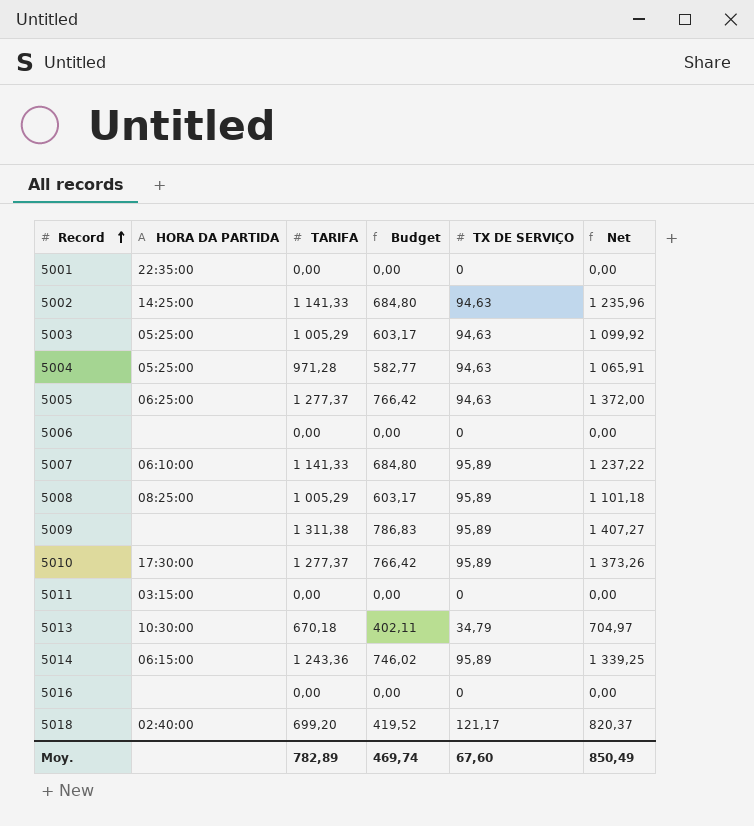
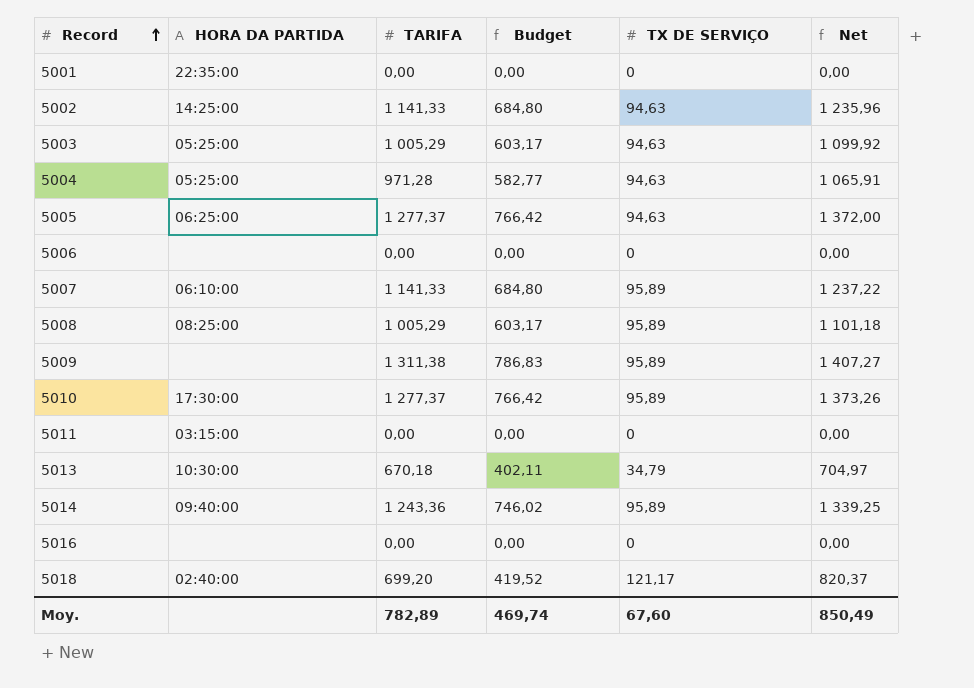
5014 | HORA DA PARTIDA: 06:15:00 -> 09:40:00

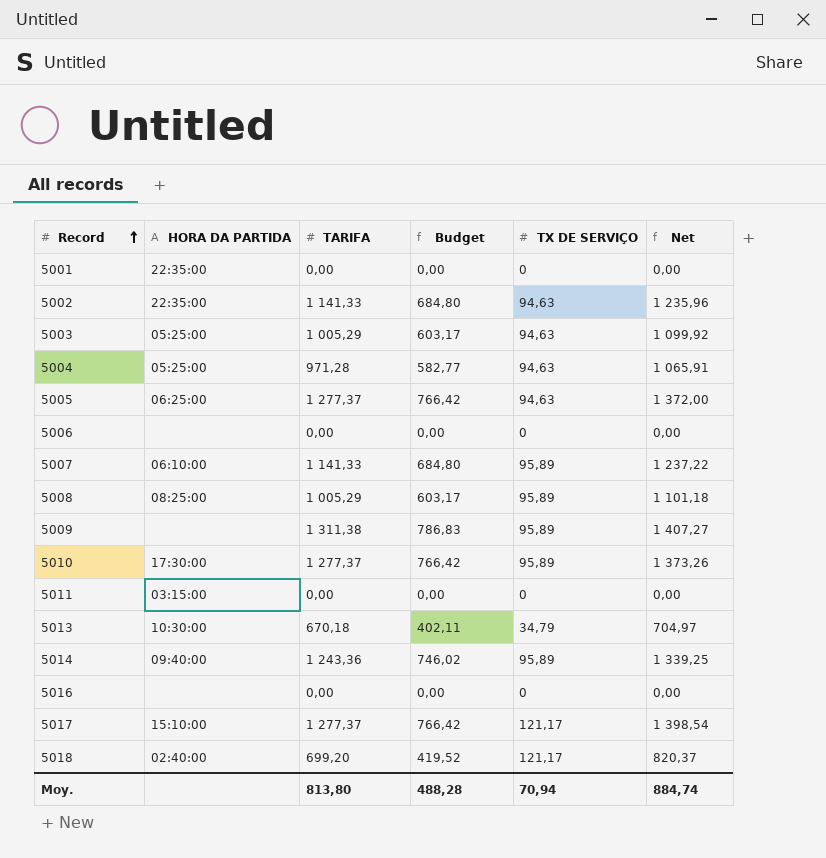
5002 | HORA DA PARTIDA: 14:25:00 -> 22:35:00
row 5017: none -> 15:10:00 | 1 277,37 | 766,42 | 121,17 | 1 398,54
Moy. | TARIFA: 782,89 -> 813,80
Moy. | Budget: 469,74 -> 488,28
Moy. | TX DE SERVIÇO: 67,60 -> 70,94
Moy. | Net: 850,49 -> 884,74

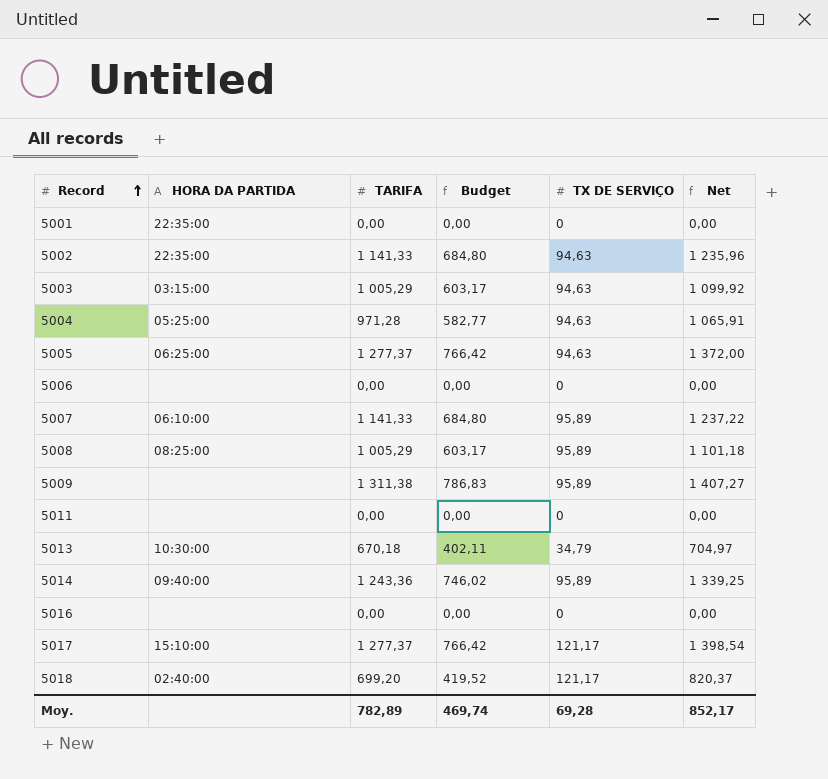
row 5010: 17:30:00 | 1 277,37 | 766,42 | 95,89 | 1 373,26 -> none
5003 | HORA DA PARTIDA: 05:25:00 -> 03:15:00
5011 | HORA DA PARTIDA: 03:15:00 -> none
Moy. | TARIFA: 813,80 -> 782,89
Moy. | Budget: 488,28 -> 469,74
Moy. | TX DE SERVIÇO: 70,94 -> 69,28
Moy. | Net: 884,74 -> 852,17

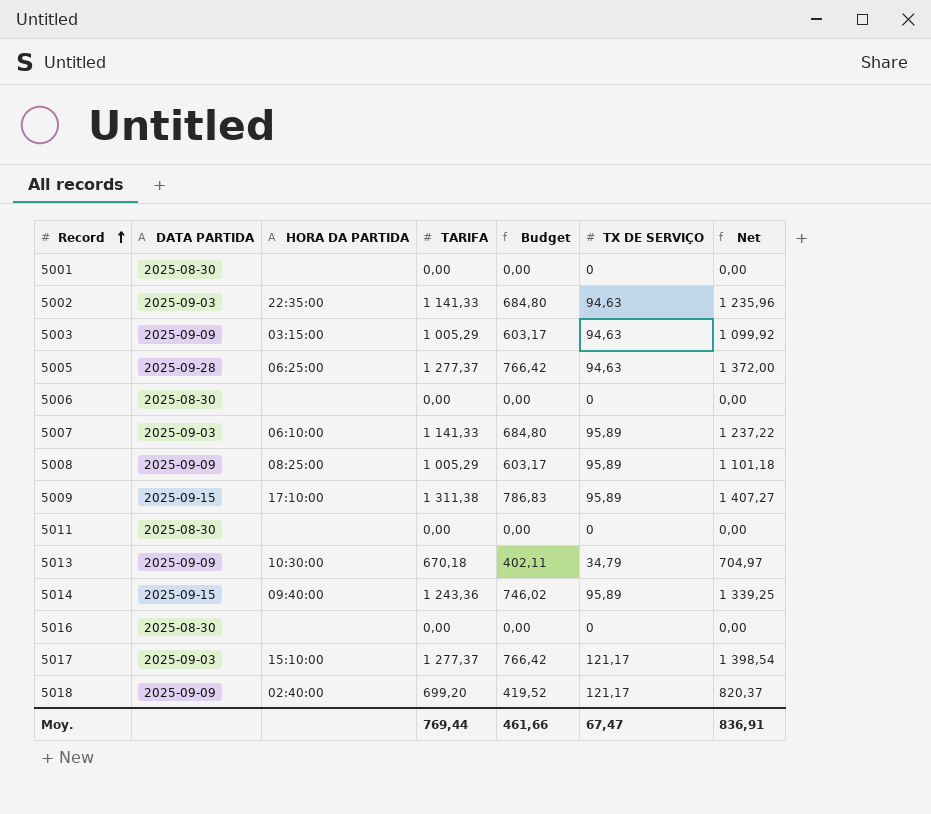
column DATA PARTIDA | position: none -> 2
row 5004: 05:25:00 | 971,28 | 582,77 | 94,63 | 1 065,91 -> none
5001 | HORA DA PARTIDA: 22:35:00 -> none
5009 | HORA DA PARTIDA: none -> 17:10:00
Moy. | TARIFA: 782,89 -> 769,44
Moy. | Budget: 469,74 -> 461,66
Moy. | TX DE SERVIÇO: 69,28 -> 67,47
Moy. | Net: 852,17 -> 836,91

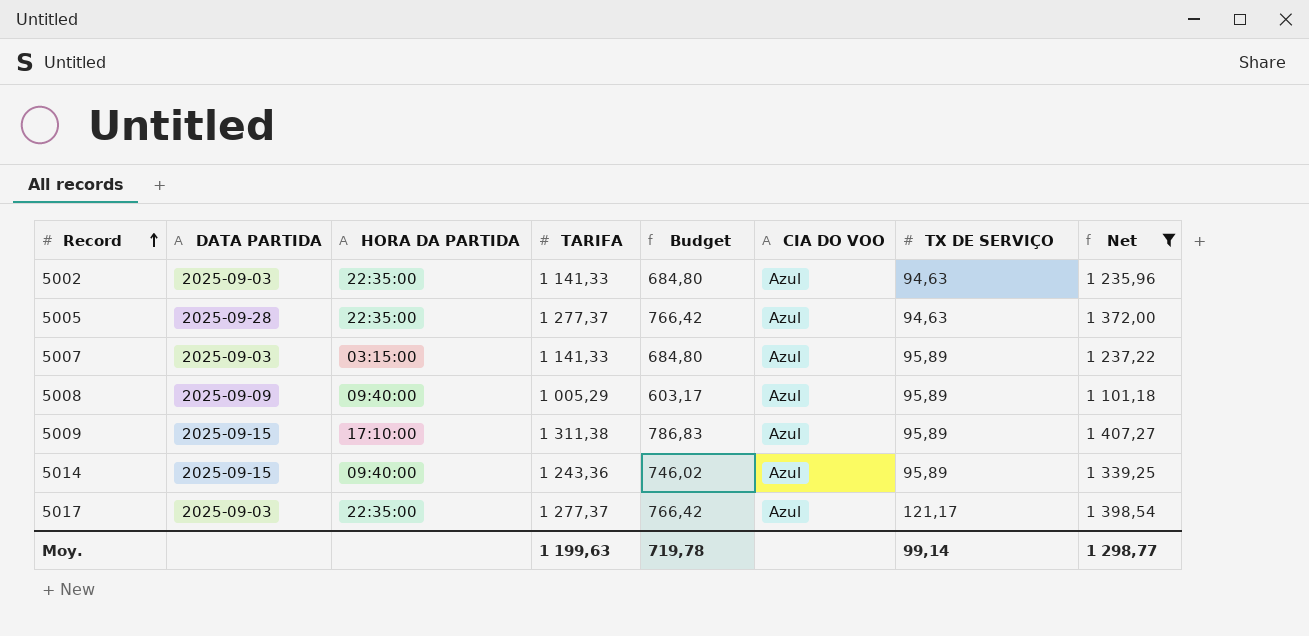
filter: none -> Net >= 1 101,18
column CIA DO VOO | position: none -> 6
5005 | HORA DA PARTIDA: 06:25:00 -> 22:35:00
5007 | HORA DA PARTIDA: 06:10:00 -> 03:15:00
5008 | HORA DA PARTIDA: 08:25:00 -> 09:40:00
5017 | HORA DA PARTIDA: 15:10:00 -> 22:35:00
Moy. | TARIFA: 769,44 -> 1 199,63
Moy. | Budget: 461,66 -> 719,78
Moy. | TX DE SERVIÇO: 67,47 -> 99,14
Moy. | Net: 836,91 -> 1 298,77

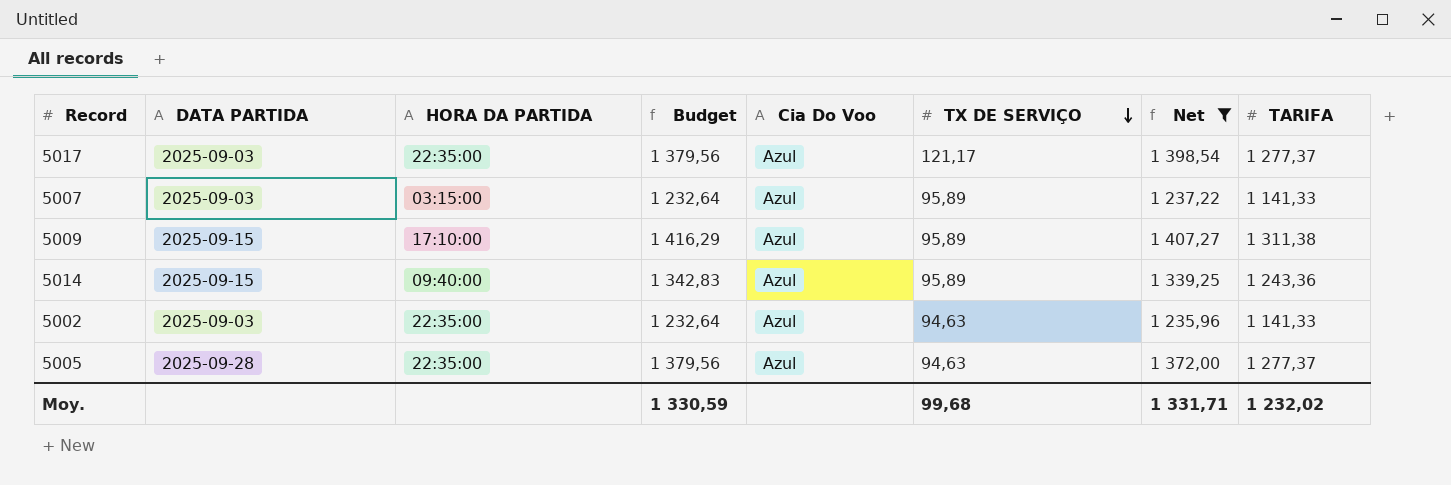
row order: Record ascending -> TX DE SERVIÇO descending
column Budget | formula: [TARIFA] * 0,6 -> [TARIFA] * 1,08
column name: CIA DO VOO -> Cia Do Voo
column TARIFA | position: 4 -> 8
row 5008: 2025-09-09 | 09:40:00 | 1 005,29 | 603,17 | Azul | 95,89 | 1 101,18 -> none
Moy. | Budget: 719,78 -> 1 330,59
Moy. | TX DE SERVIÇO: 99,14 -> 99,68
Moy. | Net: 1 298,77 -> 1 331,71
Moy. | TARIFA: 1 199,63 -> 1 232,02

